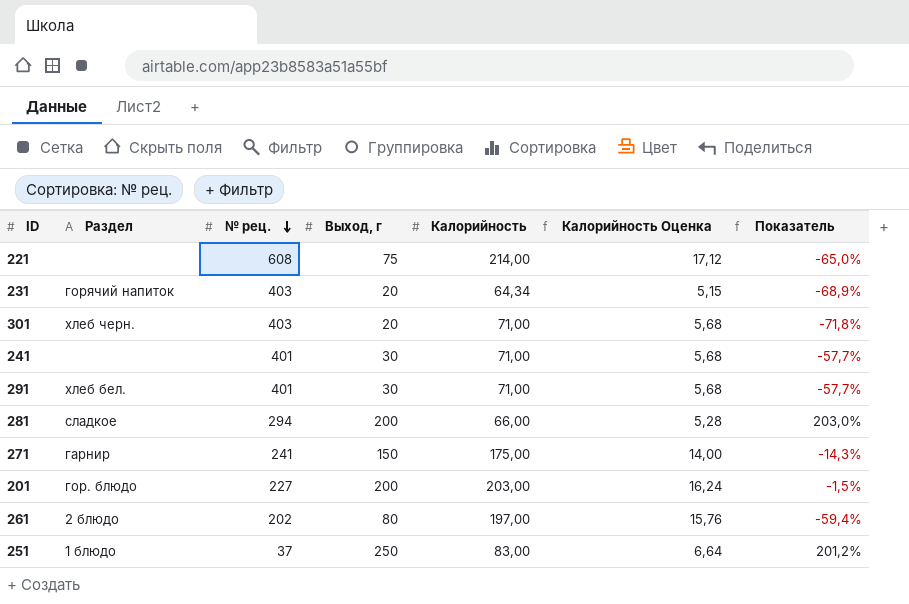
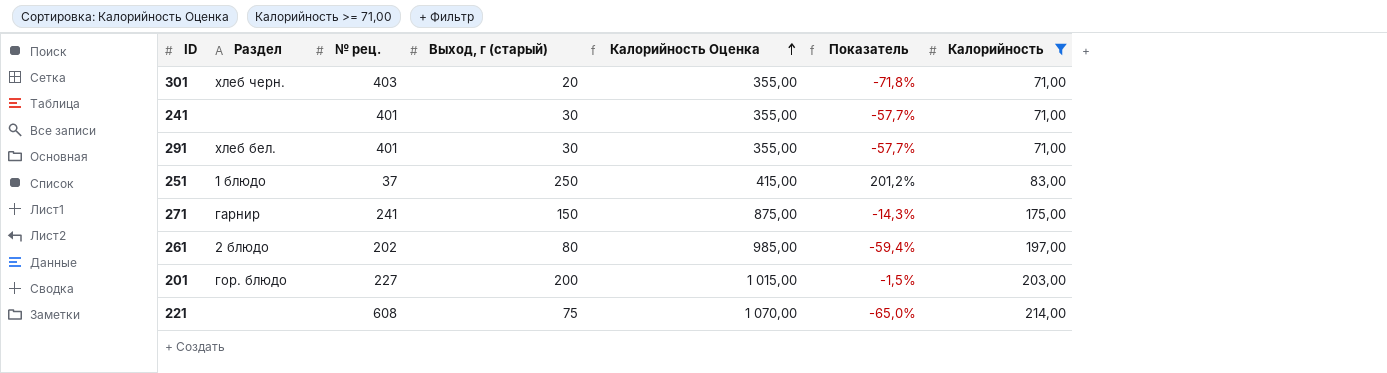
filter: none -> Калорийность >= 71,00
row order: № рец. descending -> Калорийность Оценка ascending
column name: Выход, г -> Выход, г (старый)
column Калорийность Оценка | formula: [Калорийность] * 0,08 -> [Калорийность] * 5
column Калорийность | position: 5 -> 7

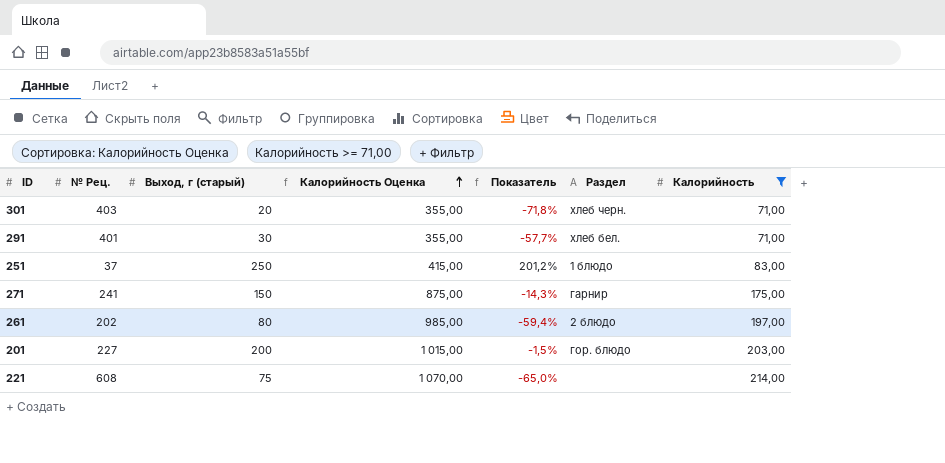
column name: № рец. -> № Рец.
column Раздел | position: 2 -> 6
row 241: none | 401 | 30 | 355,00 | -57,7% | 71,00 -> none

